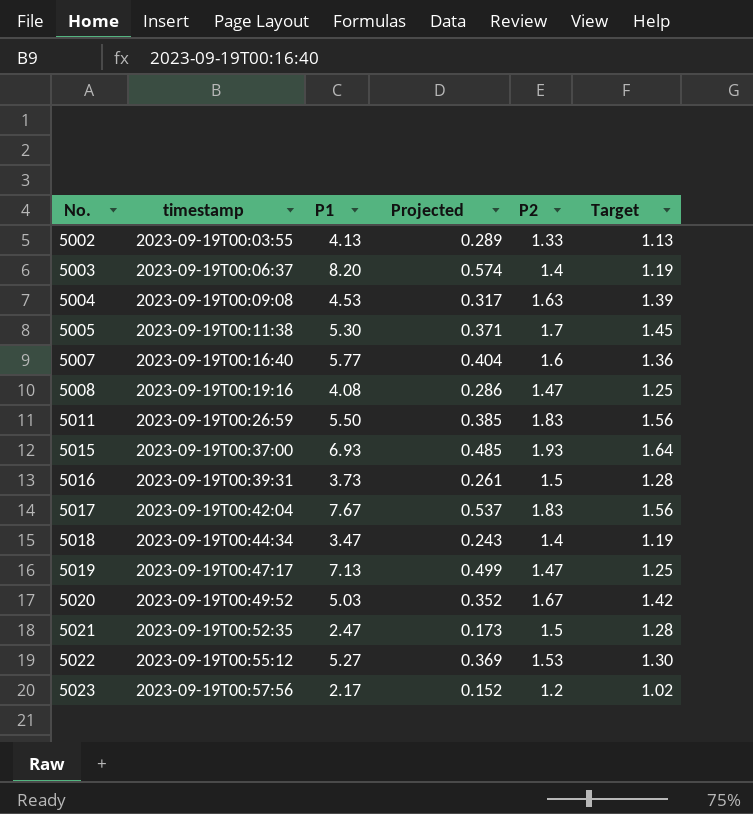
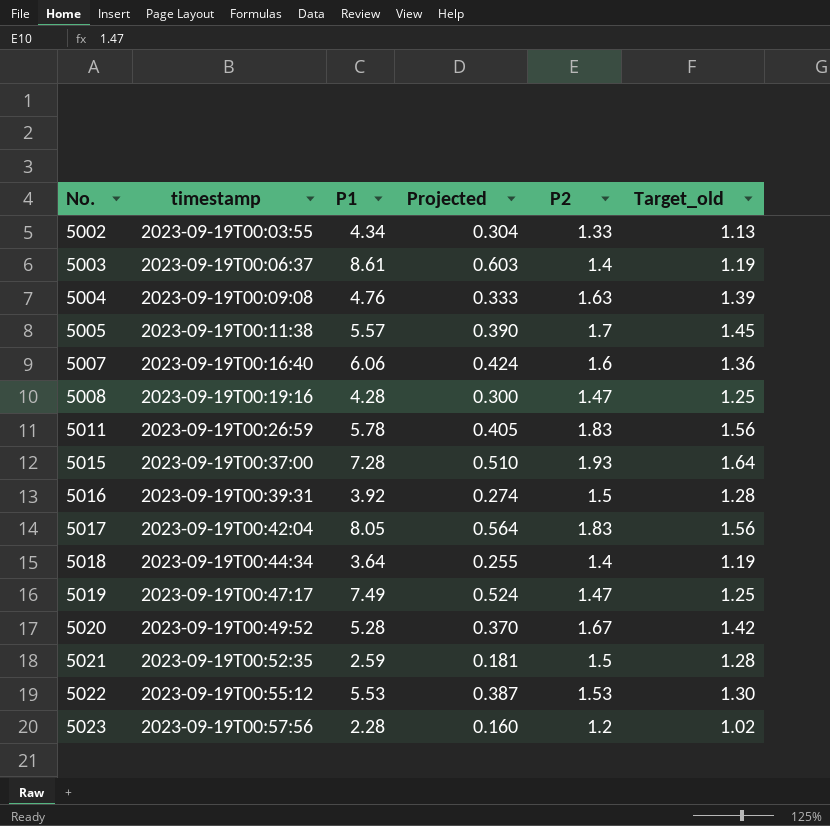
column name: Target -> Target_old
5002 | P1: 4.13 -> 4.34
5002 | Projected: 0.289 -> 0.304
5003 | P1: 8.20 -> 8.61
5003 | Projected: 0.574 -> 0.603
5004 | P1: 4.53 -> 4.76
5004 | Projected: 0.317 -> 0.333
5005 | P1: 5.30 -> 5.57
5005 | Projected: 0.371 -> 0.390
5007 | P1: 5.77 -> 6.06
5007 | Projected: 0.404 -> 0.424
5008 | P1: 4.08 -> 4.28
5008 | Projected: 0.286 -> 0.300
5011 | P1: 5.50 -> 5.78
5011 | Projected: 0.385 -> 0.405
5015 | P1: 6.93 -> 7.28
5015 | Projected: 0.485 -> 0.510
5016 | P1: 3.73 -> 3.92
5016 | Projected: 0.261 -> 0.274
5017 | P1: 7.67 -> 8.05
5017 | Projected: 0.537 -> 0.564
5018 | P1: 3.47 -> 3.64
5018 | Projected: 0.243 -> 0.255
5019 | P1: 7.13 -> 7.49
5019 | Projected: 0.499 -> 0.524
5020 | P1: 5.03 -> 5.28
5020 | Projected: 0.352 -> 0.370
5021 | P1: 2.47 -> 2.59
5021 | Projected: 0.173 -> 0.181
5022 | P1: 5.27 -> 5.53
5022 | Projected: 0.369 -> 0.387
5023 | P1: 2.17 -> 2.28
5023 | Projected: 0.152 -> 0.160

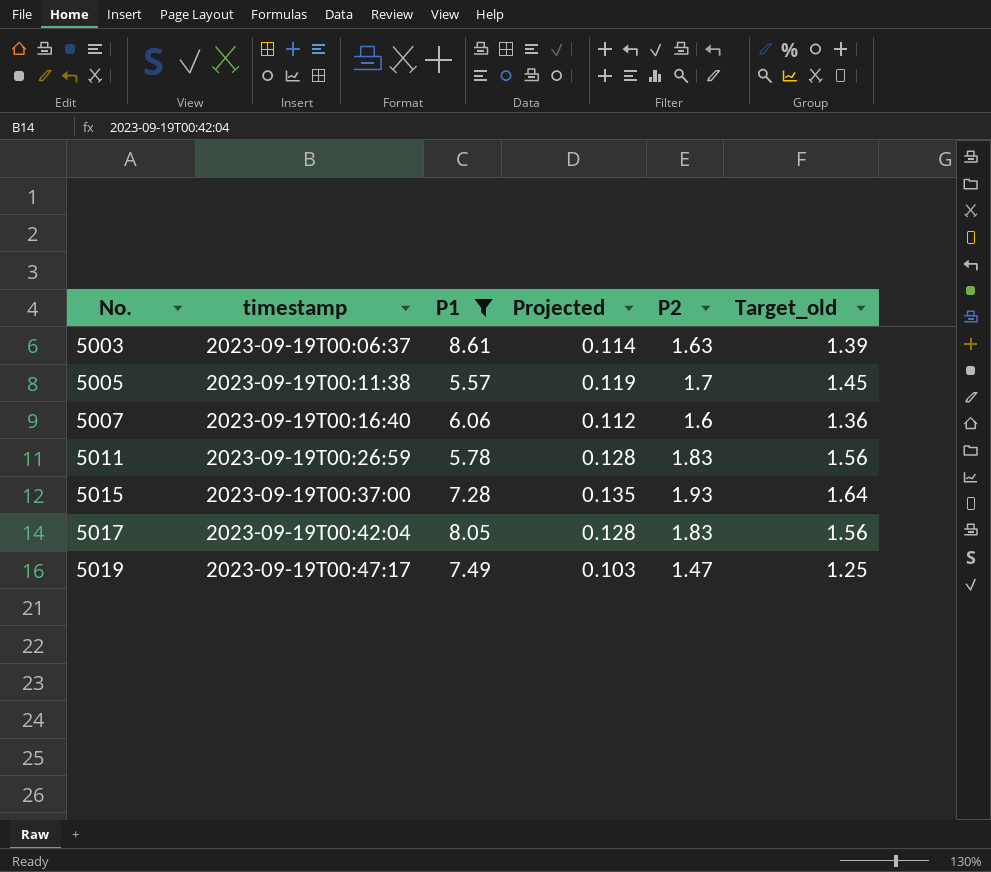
filter: none -> P1 >= 5.57
column Projected | formula: [P1] * 0.07 -> [P2] * 0.07
5003 | P2: 1.4 -> 1.63
5003 | Target_old: 1.19 -> 1.39

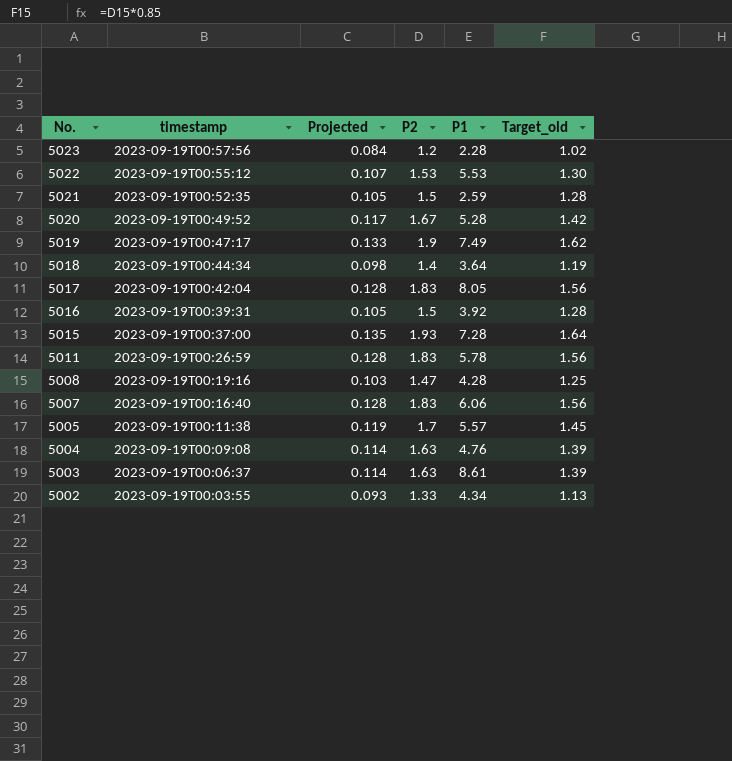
filter: P1 >= 5.57 -> none
row order: No. ascending -> No. descending
column P1 | position: 3 -> 5
5019 | Projected: 0.103 -> 0.133
5019 | P2: 1.47 -> 1.9
5019 | Target_old: 1.25 -> 1.62
5007 | Projected: 0.112 -> 0.128
5007 | P2: 1.6 -> 1.83
5007 | Target_old: 1.36 -> 1.56

